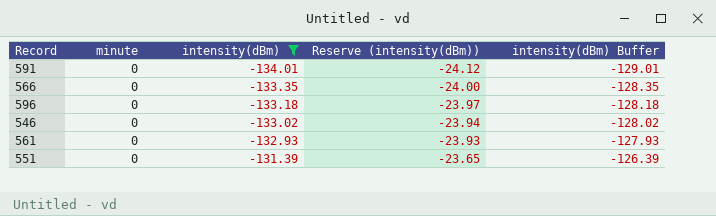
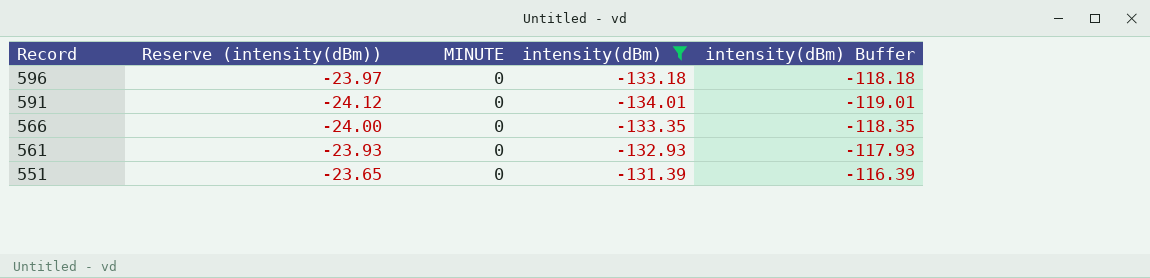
row order: intensity(dBm) ascending -> Record descending
column Reserve (intensity(dBm)) | position: 4 -> 2
column name: minute -> MINUTE
column intensity(dBm) Buffer | formula: [intensity(dBm)] + 5 -> [intensity(dBm)] + 15
row 546: 0 | -133.02 | -23.94 | -128.02 -> none

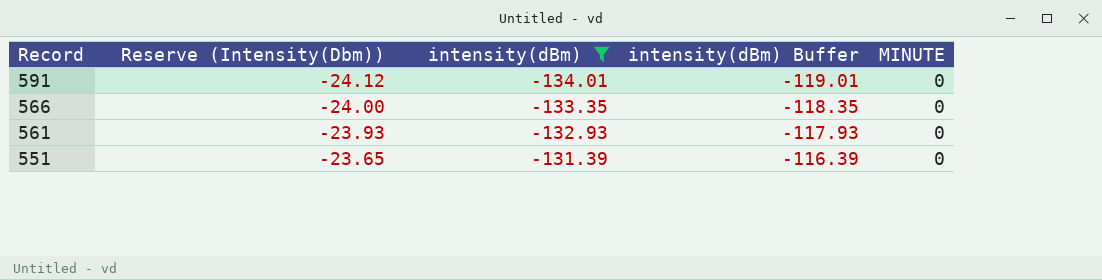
column name: Reserve (intensity(dBm)) -> Reserve (Intensity(Dbm))
column MINUTE | position: 3 -> 5
row 596: -23.97 | 0 | -133.18 | -118.18 -> none

